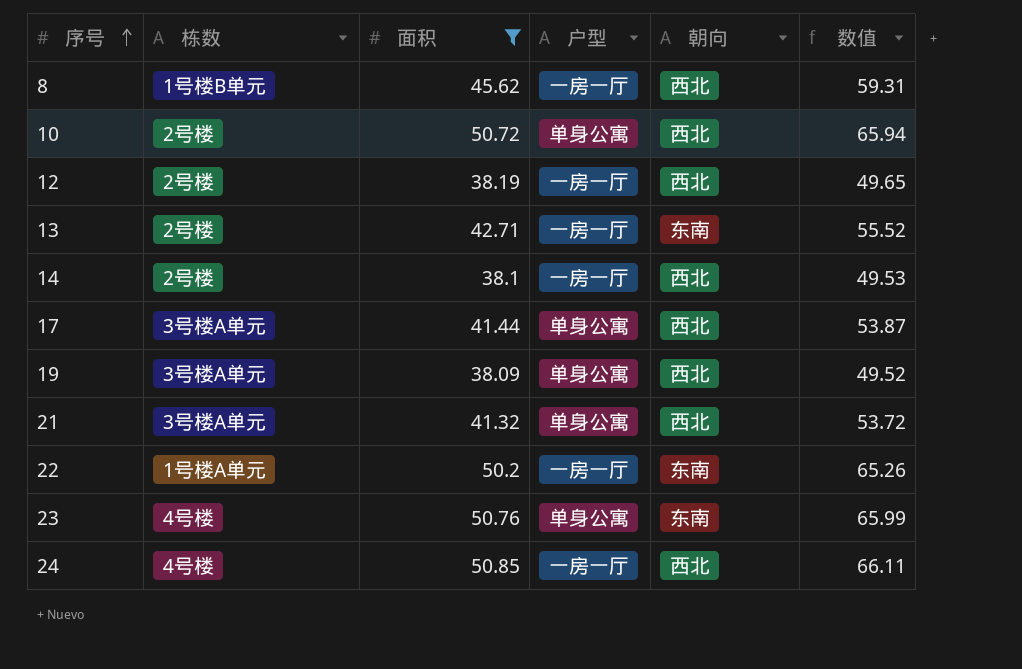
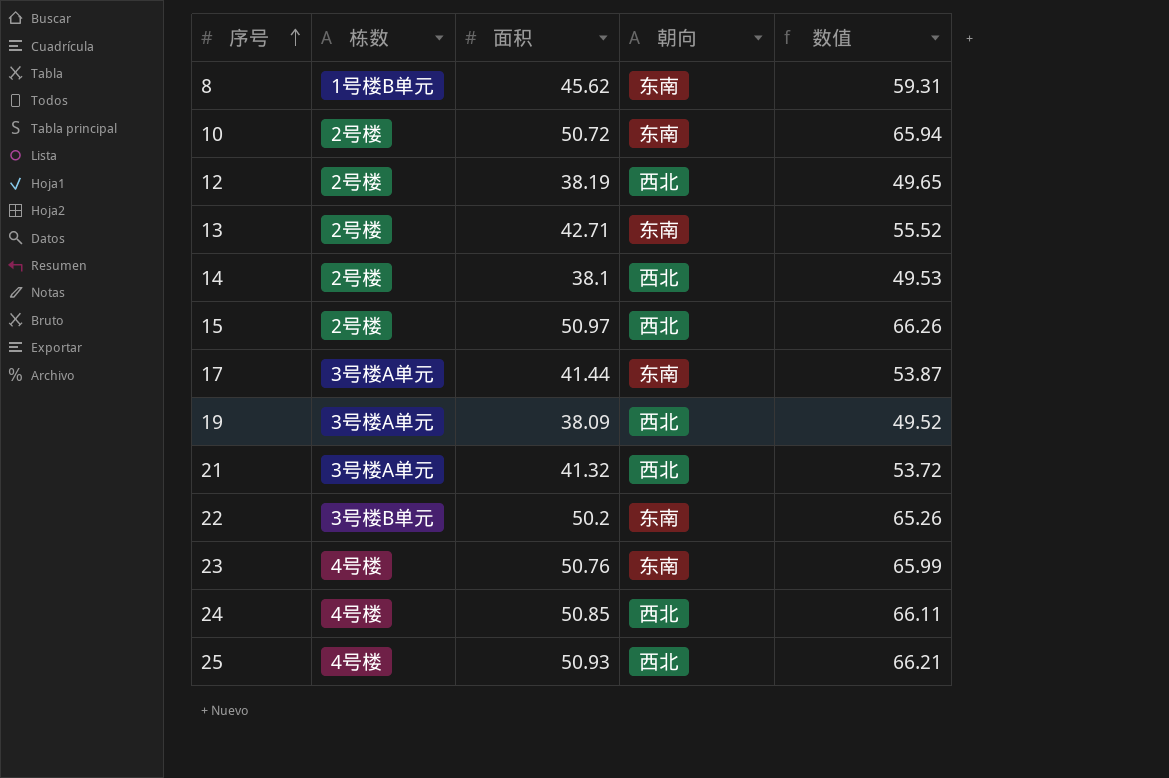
filter: 面积 <= 50.85 -> none
column 户型 | position: 4 -> none
8 | 朝向: 西北 -> 东南
10 | 朝向: 西北 -> 东南
17 | 朝向: 西北 -> 东南
22 | 栋数: 1号楼A单元 -> 3号楼B单元

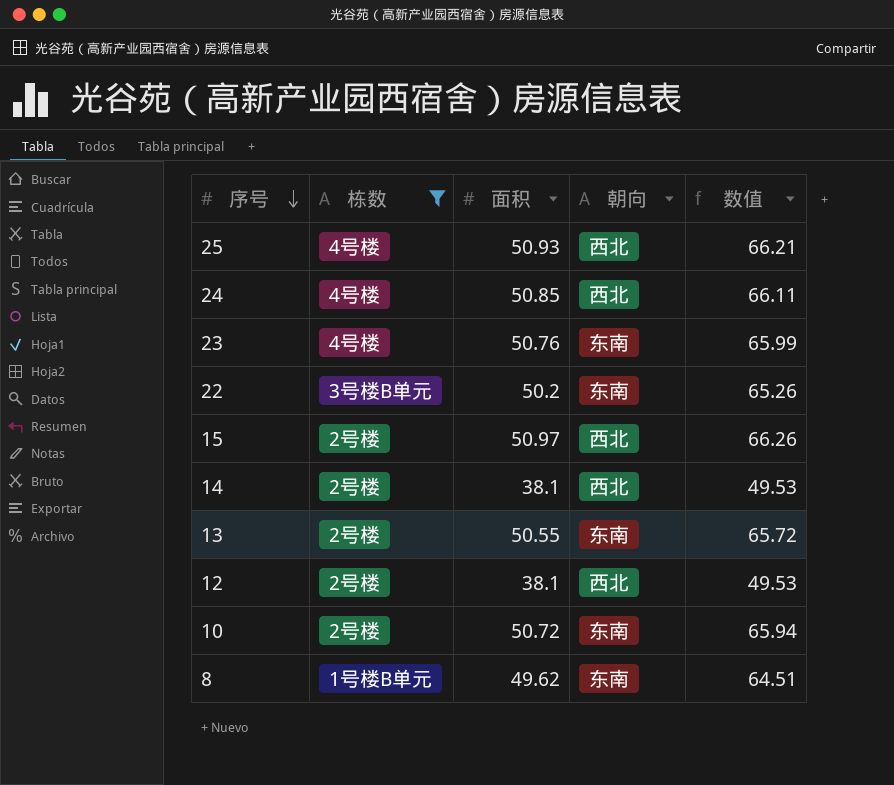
filter: none -> 栋数 != 3号楼A单元
row order: 序号 ascending -> 序号 descending
13 | 面积: 42.71 -> 50.55
13 | 数值: 55.52 -> 65.72
12 | 面积: 38.19 -> 38.1
12 | 数值: 49.65 -> 49.53
8 | 面积: 45.62 -> 49.62
8 | 数值: 59.31 -> 64.51

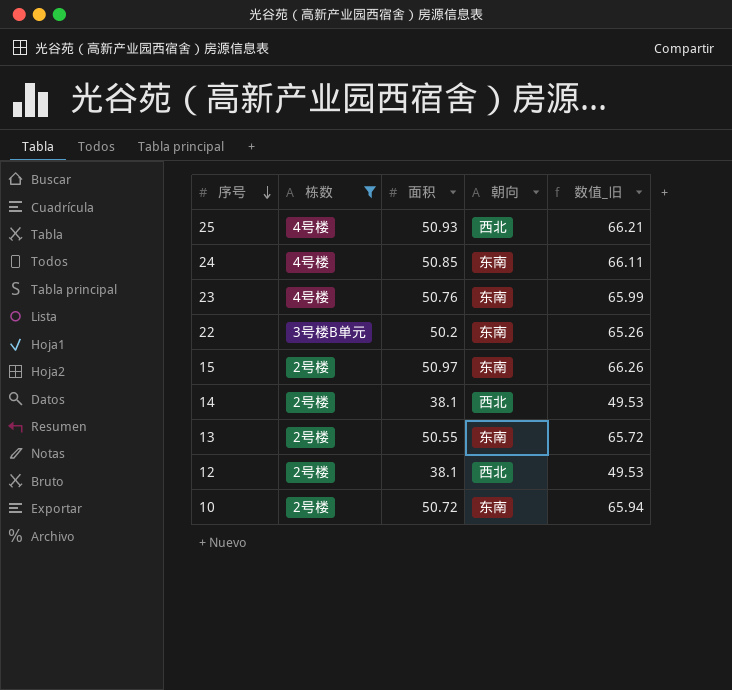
column name: 数值 -> 数值_旧
row 8: 1号楼B单元 | 49.62 | 东南 | 64.51 -> none
24 | 朝向: 西北 -> 东南
15 | 朝向: 西北 -> 东南

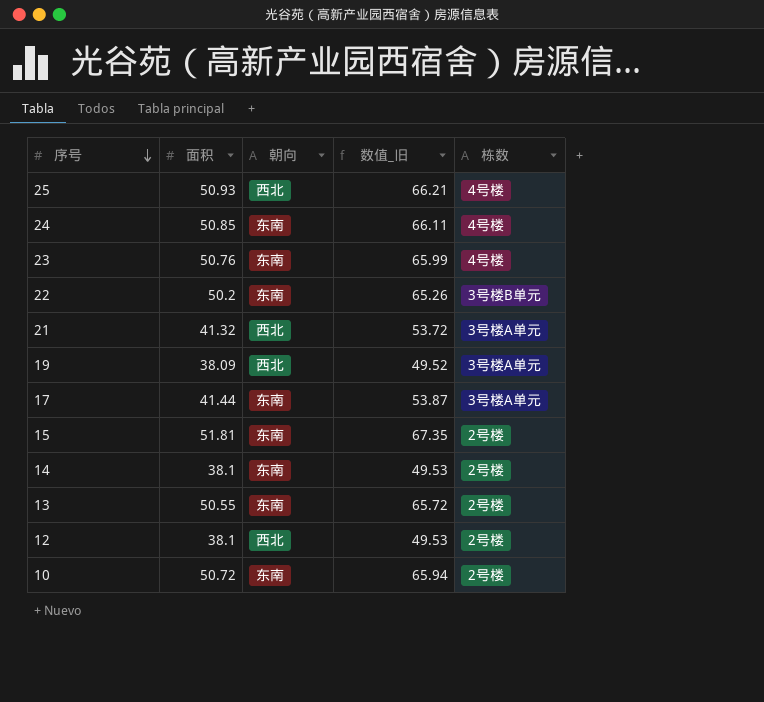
filter: 栋数 != 3号楼A单元 -> none
column 栋数 | position: 2 -> 5
15 | 面积: 50.97 -> 51.81
15 | 数值_旧: 66.26 -> 67.35
14 | 朝向: 西北 -> 东南

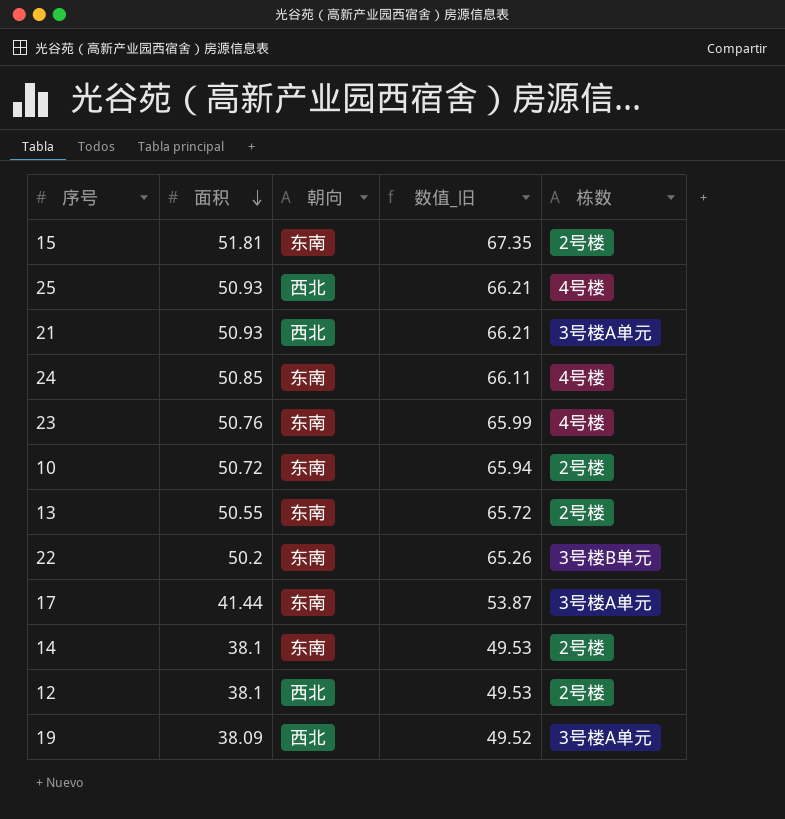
row order: 序号 descending -> 面积 descending
21 | 面积: 41.32 -> 50.93
21 | 数值_旧: 53.72 -> 66.21

